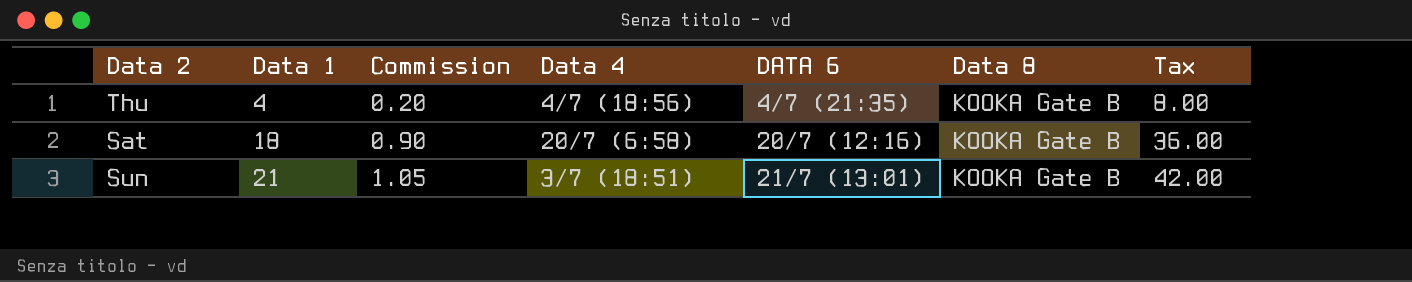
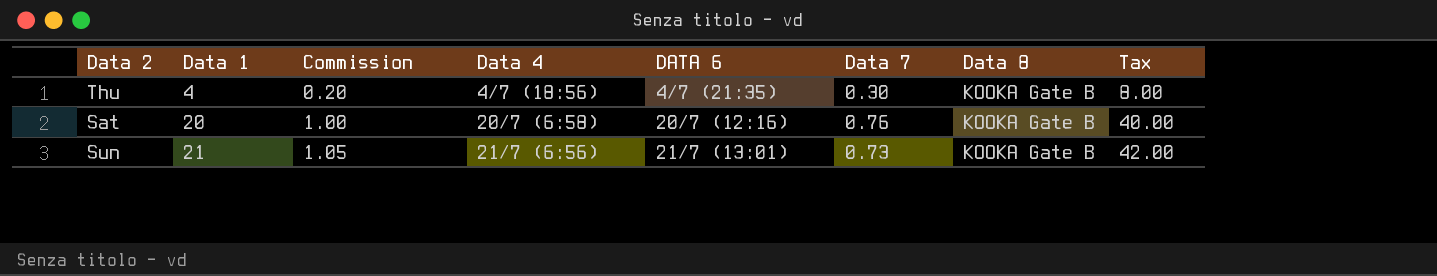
column Data 7 | position: none -> 6
Sat | Data 1: 18 -> 20
Sat | Commission: 0.90 -> 1.00
Sat | Tax: 36.00 -> 40.00
Sun | Data 4: 3/7 (18:51) -> 21/7 (6:56)

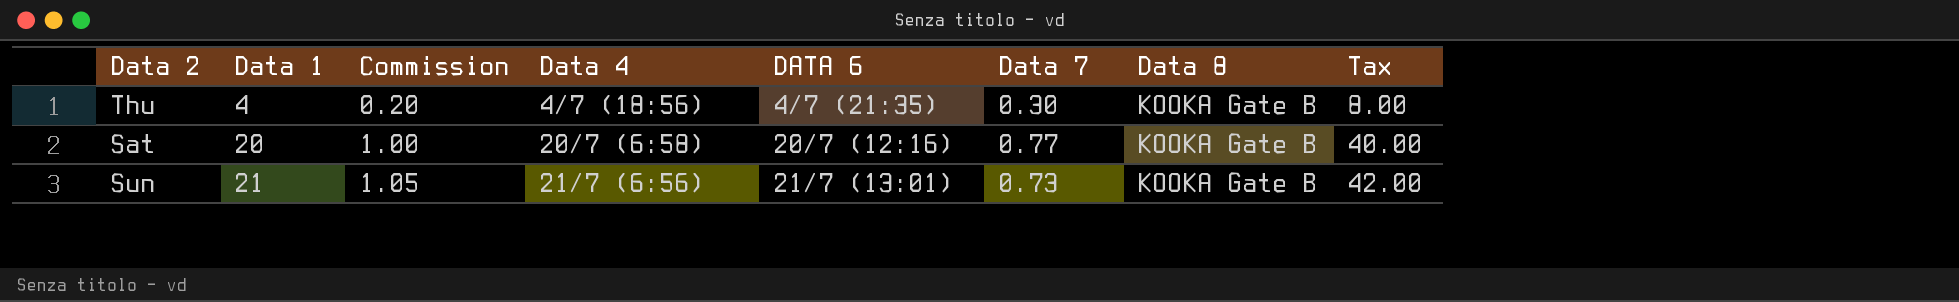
Sat | Data 7: 0.76 -> 0.77

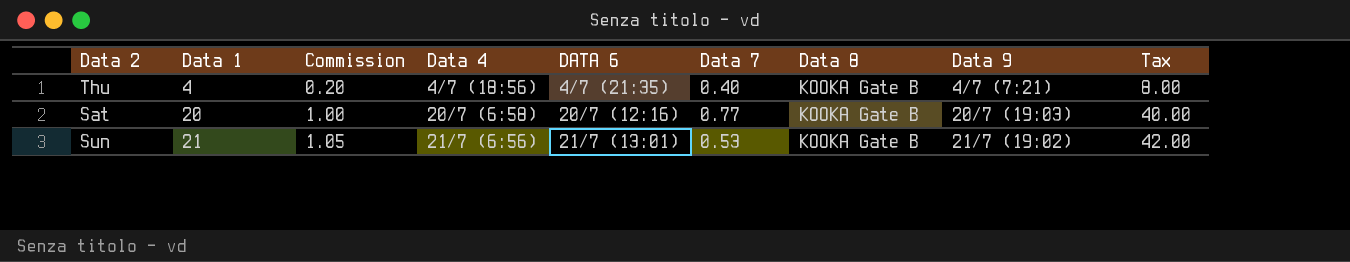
column Data 9 | position: none -> 8
Thu | Data 7: 0.30 -> 0.40
Sun | Data 7: 0.73 -> 0.53

